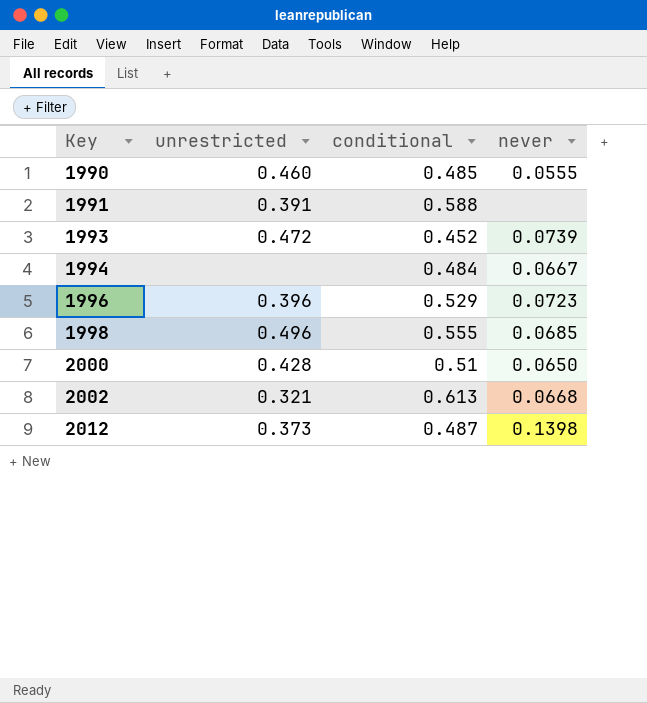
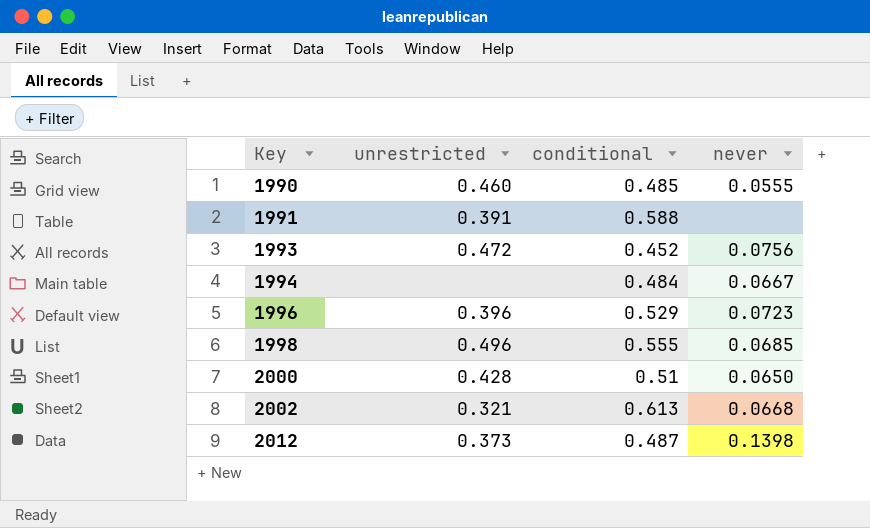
1993 | never: 0.0739 -> 0.0756

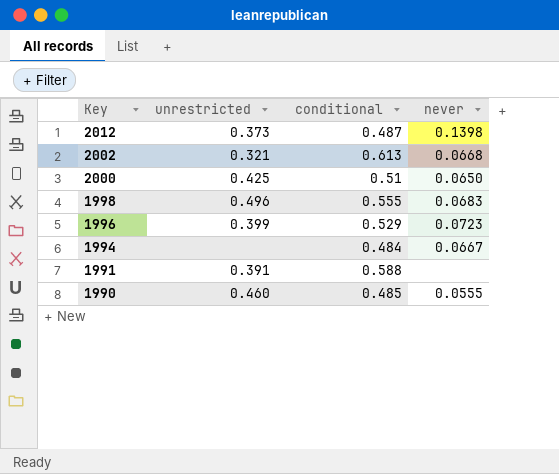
row order: Key ascending -> Key descending
row 1993: 0.472 | 0.452 | 0.0756 -> none
2000 | unrestricted: 0.428 -> 0.425
1998 | never: 0.0685 -> 0.0683
1996 | unrestricted: 0.396 -> 0.399

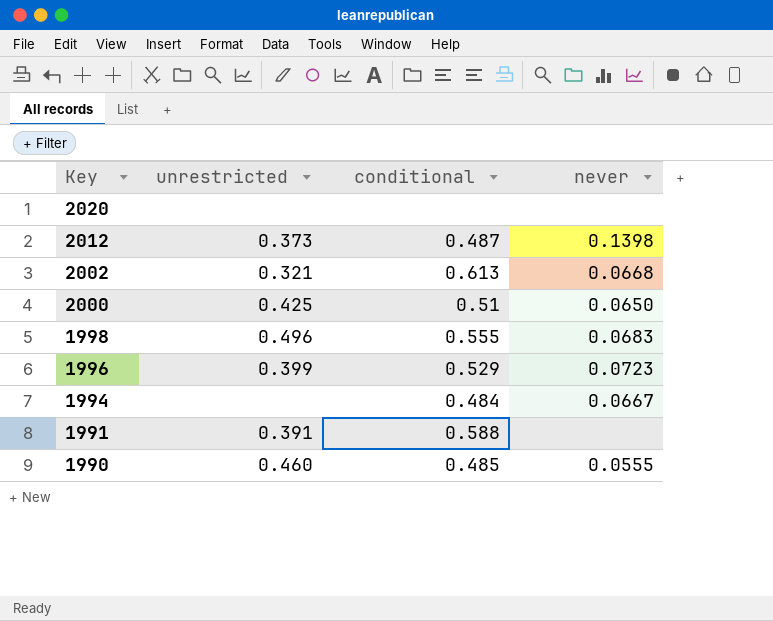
row 2020: none -> none | none | none

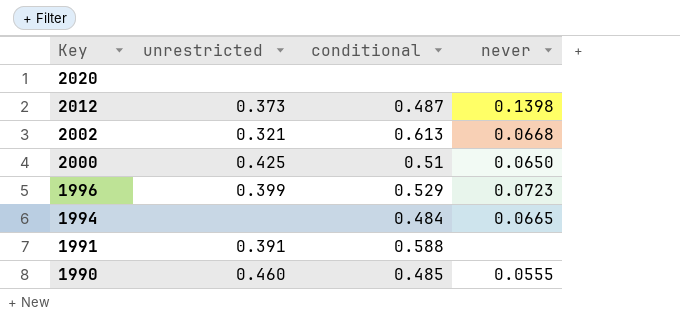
row 1998: 0.496 | 0.555 | 0.0683 -> none
1994 | never: 0.0667 -> 0.0665

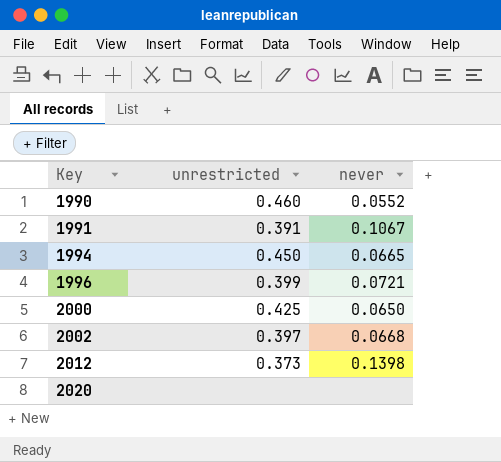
row order: Key descending -> Key ascending
column conditional | position: 3 -> none
1990 | never: 0.0555 -> 0.0552
1991 | never: none -> 0.1067
1994 | unrestricted: none -> 0.450
1996 | never: 0.0723 -> 0.0721
2002 | unrestricted: 0.321 -> 0.397

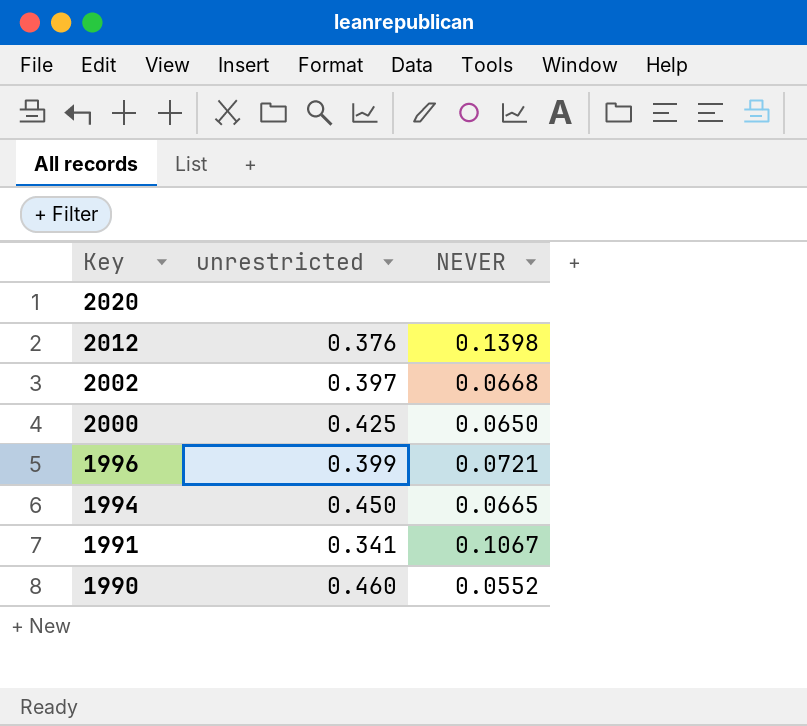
row order: Key ascending -> Key descending
column name: never -> NEVER
2012 | unrestricted: 0.373 -> 0.376
1991 | unrestricted: 0.391 -> 0.341

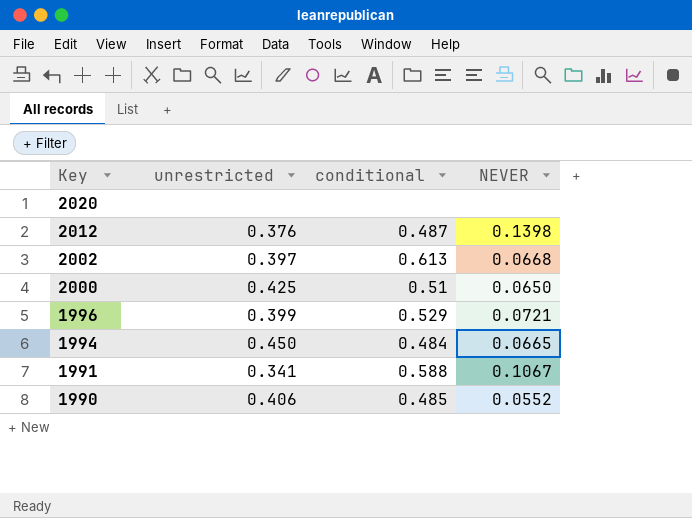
column conditional | position: none -> 3
1990 | unrestricted: 0.460 -> 0.406

